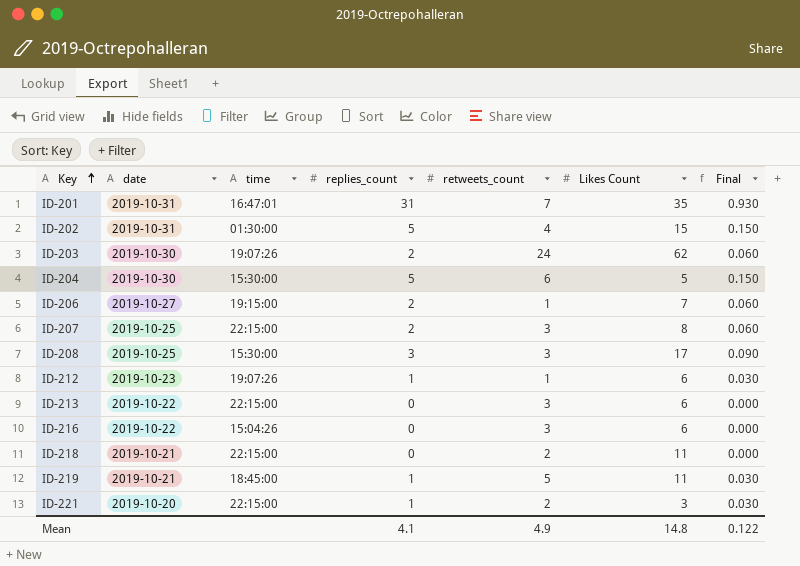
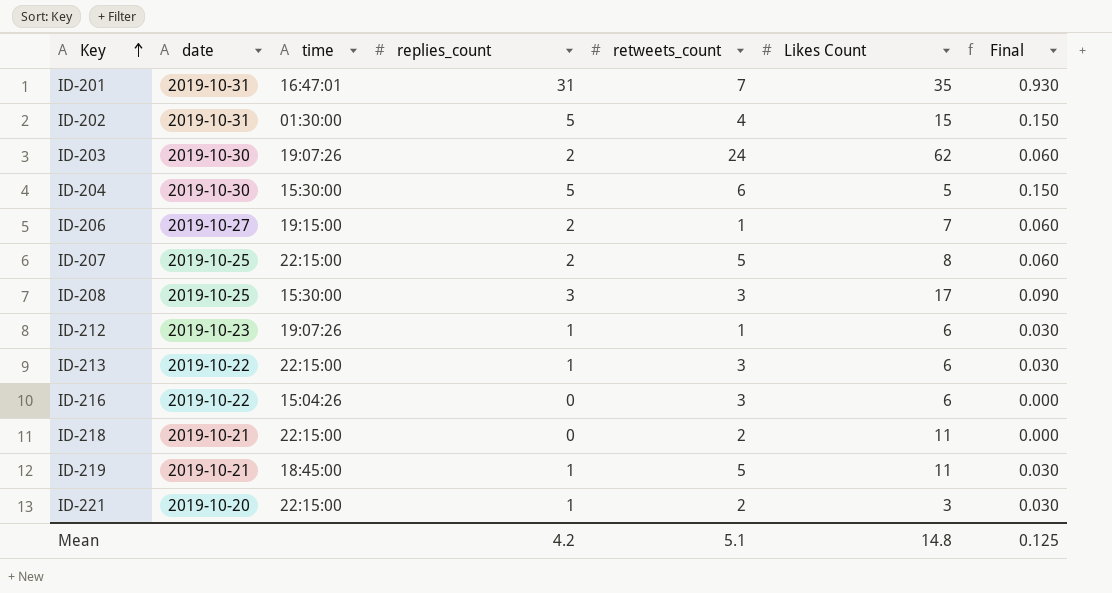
ID-207 | retweets_count: 3 -> 5
ID-213 | replies_count: 0 -> 1
ID-213 | Final: 0.000 -> 0.030
Mean | replies_count: 4.1 -> 4.2
Mean | retweets_count: 4.9 -> 5.1
Mean | Final: 0.122 -> 0.125

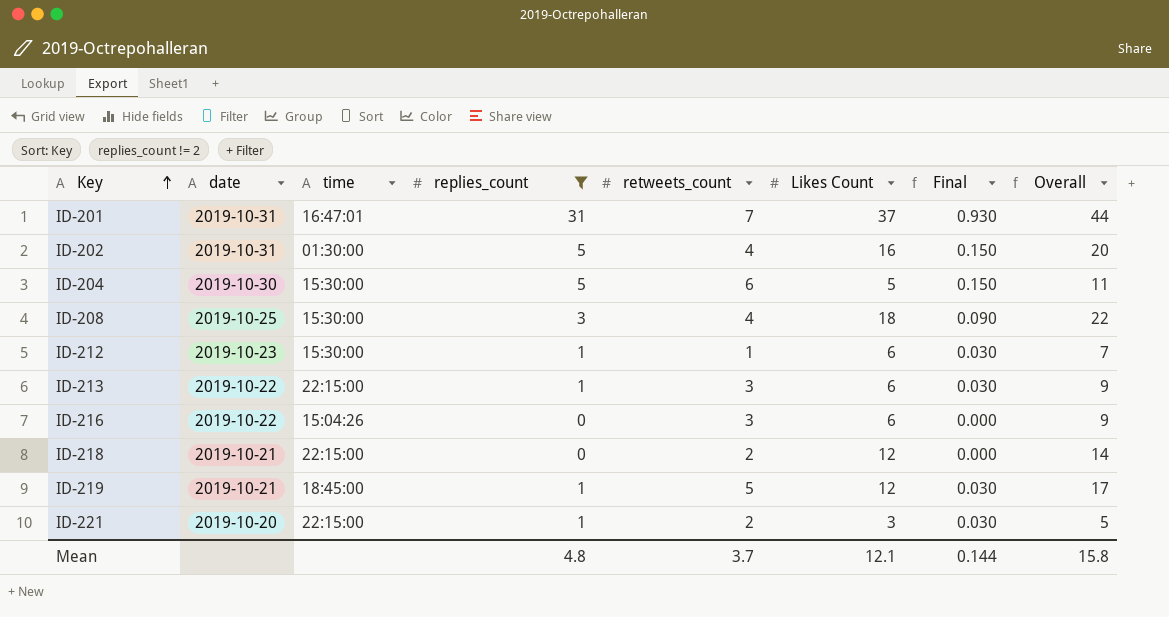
filter: none -> replies_count != 2
column Overall | formula: none -> [retweets_count] + [Likes Count]
ID-201 | Likes Count: 35 -> 37
ID-202 | Likes Count: 15 -> 16
ID-208 | retweets_count: 3 -> 4
ID-208 | Likes Count: 17 -> 18
ID-212 | time: 19:07:26 -> 15:30:00
ID-218 | Likes Count: 11 -> 12
ID-219 | Likes Count: 11 -> 12
Mean | replies_count: 4.2 -> 4.8
Mean | retweets_count: 5.1 -> 3.7
Mean | Likes Count: 14.8 -> 12.1
Mean | Final: 0.125 -> 0.144

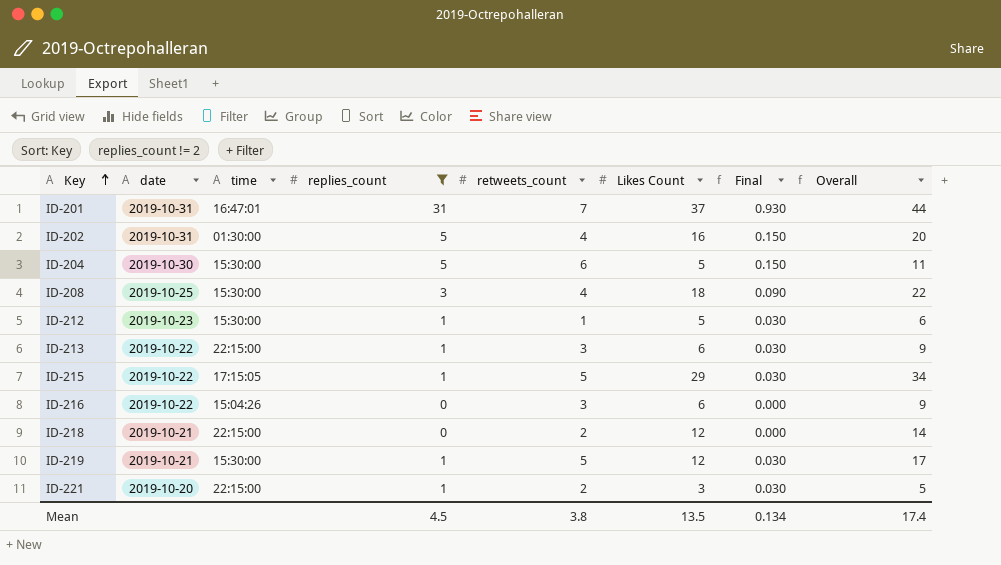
ID-212 | Likes Count: 6 -> 5
ID-212 | Overall: 7 -> 6
row ID-215: none -> 2019-10-22 | 17:15:05 | 1 | 5 | 29 | 0.030 | 34
ID-219 | time: 18:45:00 -> 15:30:00
Mean | replies_count: 4.8 -> 4.5
Mean | retweets_count: 3.7 -> 3.8
Mean | Likes Count: 12.1 -> 13.5
Mean | Final: 0.144 -> 0.134
Mean | Overall: 15.8 -> 17.4

